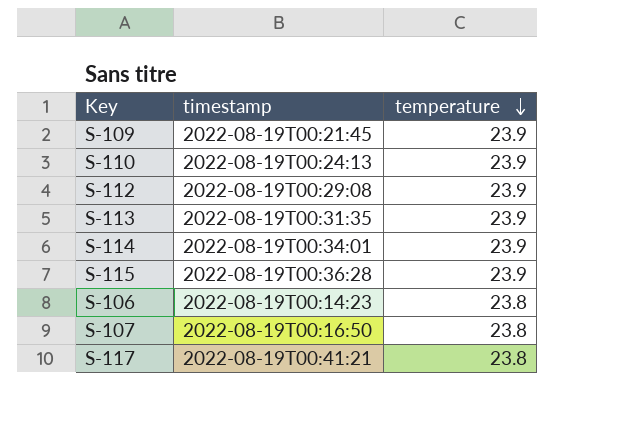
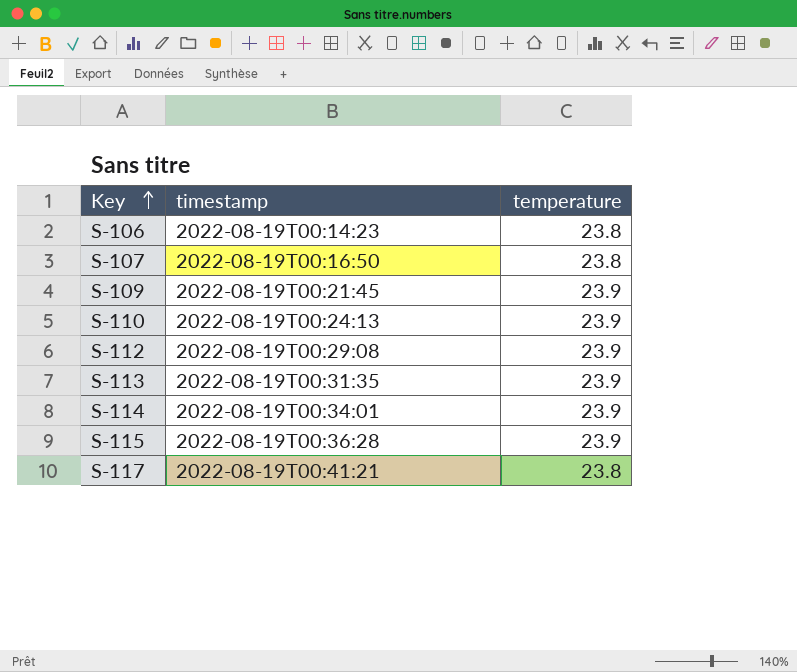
row order: temperature descending -> Key ascending

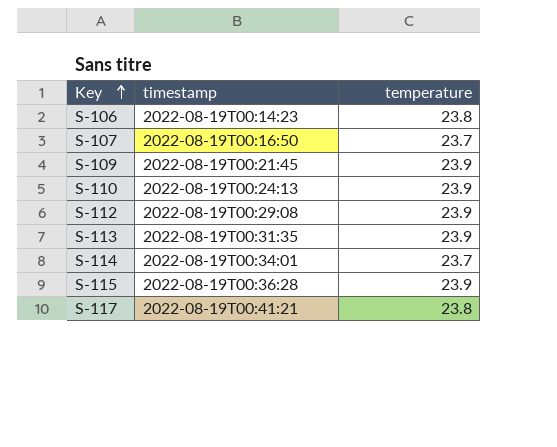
S-107 | temperature: 23.8 -> 23.7
S-114 | temperature: 23.9 -> 23.7

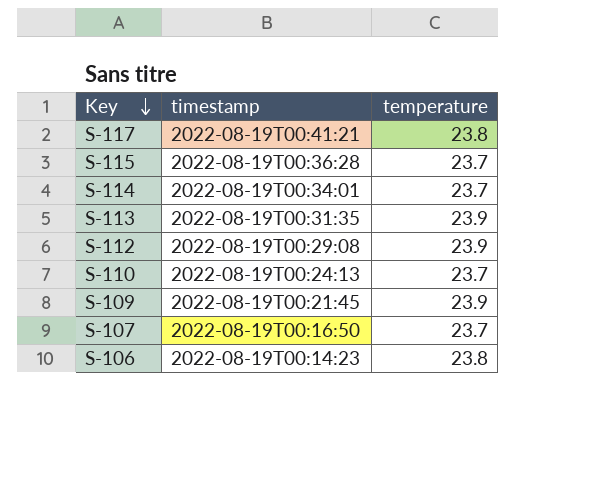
row order: Key ascending -> Key descending
S-115 | temperature: 23.9 -> 23.7
S-110 | temperature: 23.9 -> 23.7

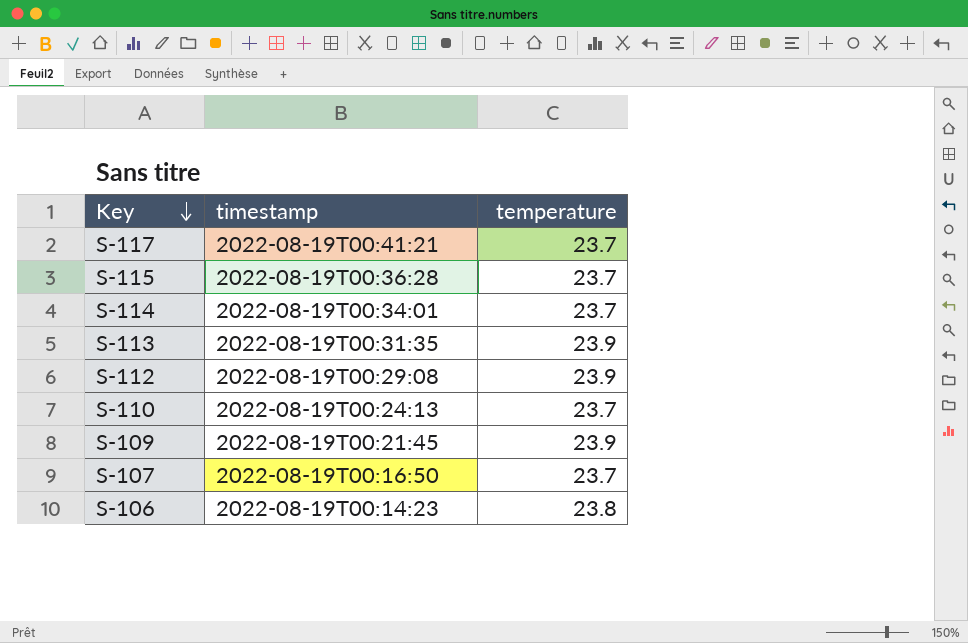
S-117 | temperature: 23.8 -> 23.7

